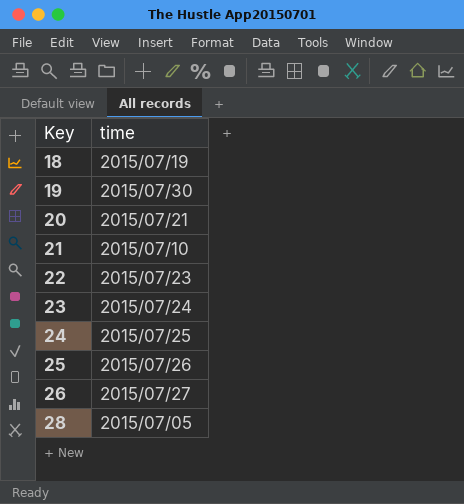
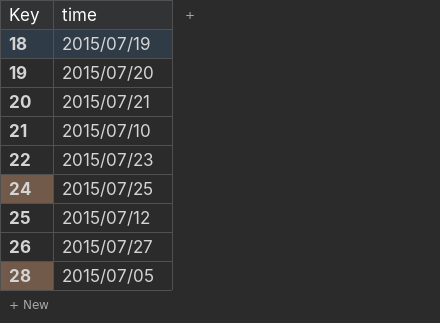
row 23: 2015/07/24 -> none
19 | time: 2015/07/30 -> 2015/07/20
25 | time: 2015/07/26 -> 2015/07/12

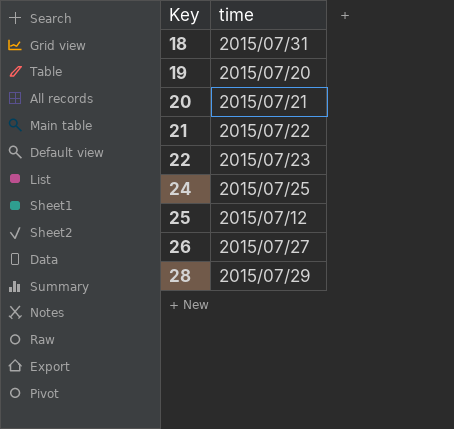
18 | time: 2015/07/19 -> 2015/07/31
21 | time: 2015/07/10 -> 2015/07/22
28 | time: 2015/07/05 -> 2015/07/29

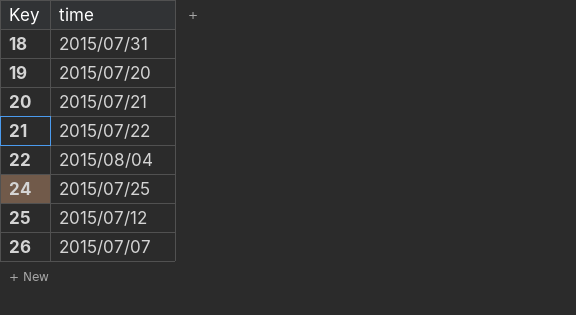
row 28: 2015/07/29 -> none
22 | time: 2015/07/23 -> 2015/08/04
26 | time: 2015/07/27 -> 2015/07/07

